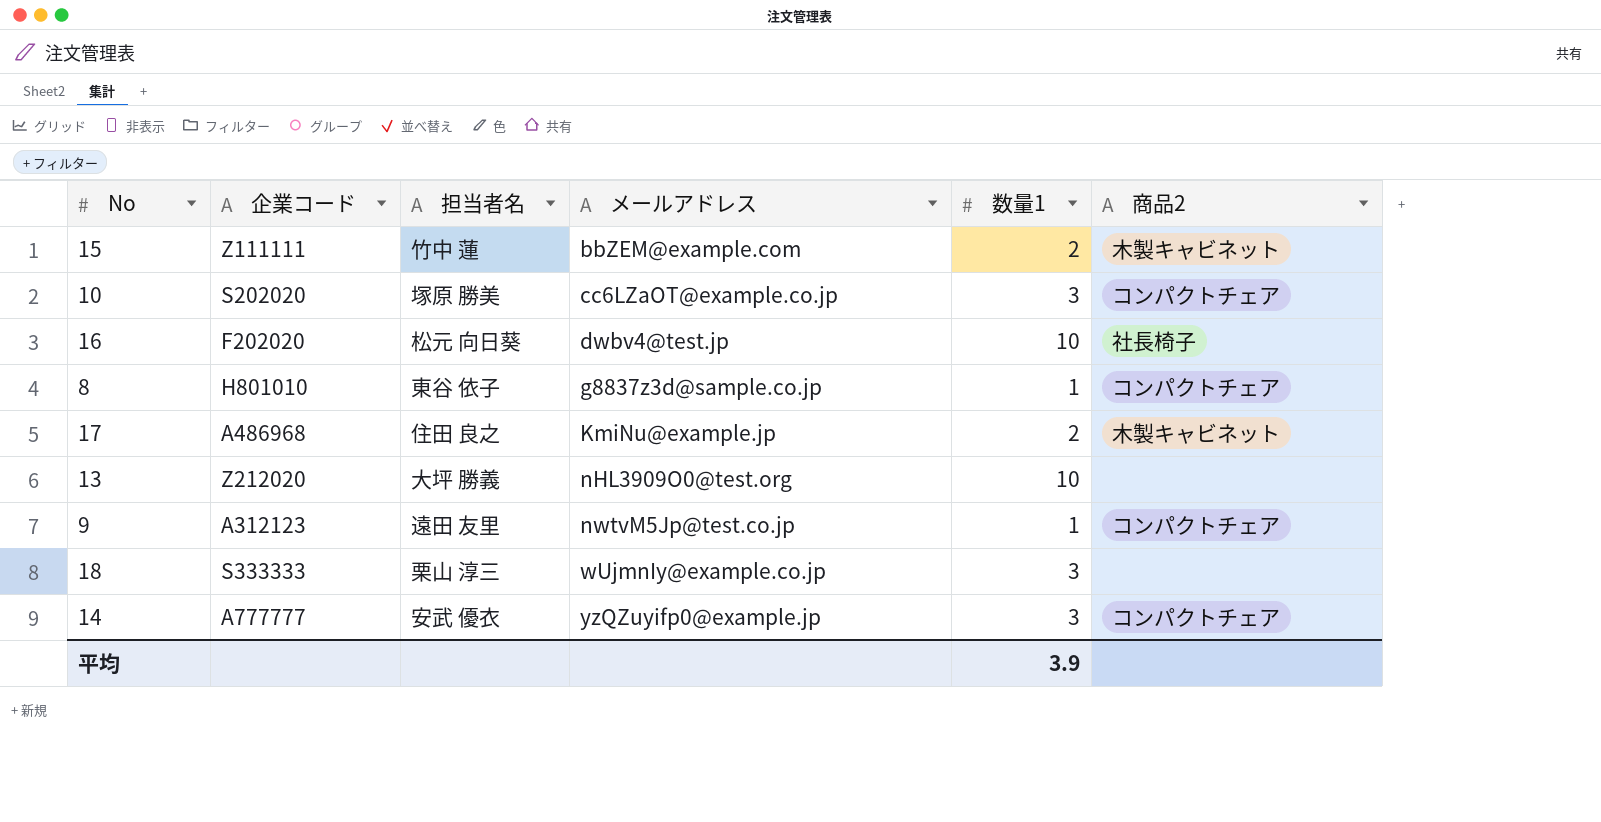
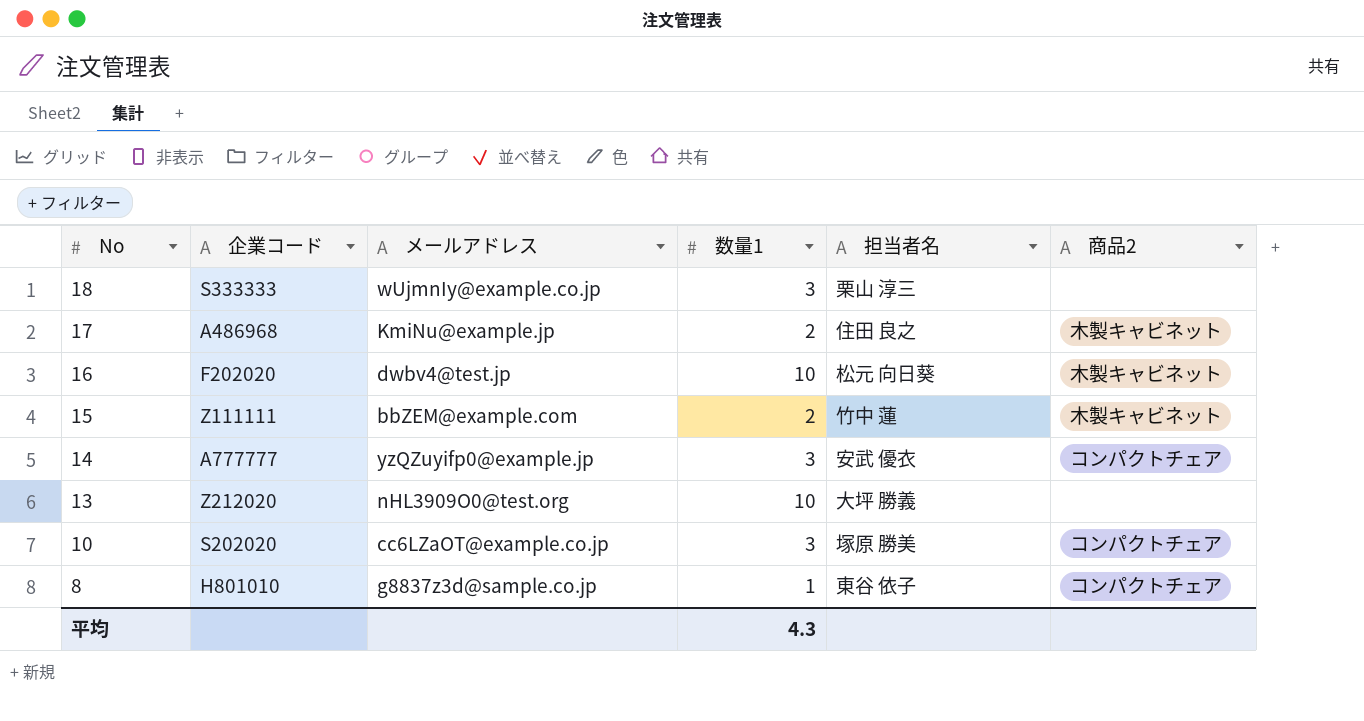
row order: メールアドレス ascending -> No descending
column 担当者名 | position: 3 -> 5
row 9: A312123 | 遠田 友里 | nwtvM5Jp@test.co.jp | 1 | コンパクトチェア -> none
16 | 商品2: 社長椅子 -> 木製キャビネット
平均 | 数量1: 3.9 -> 4.3

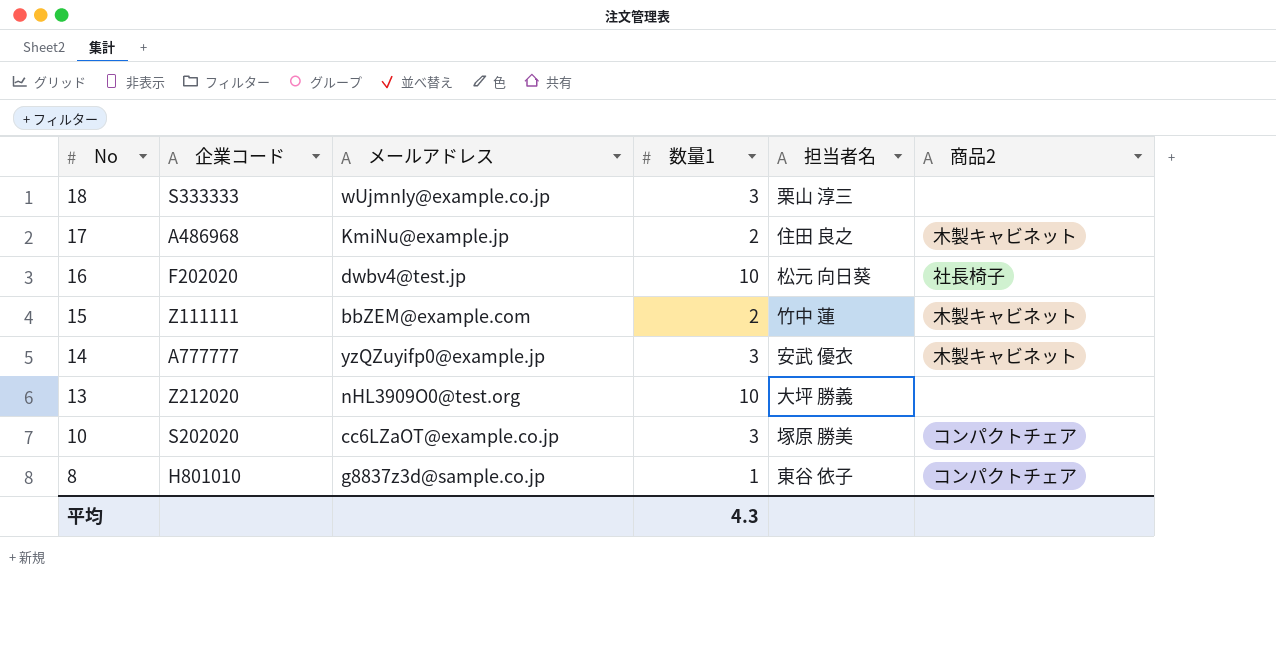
16 | 商品2: 木製キャビネット -> 社長椅子
14 | 商品2: コンパクトチェア -> 木製キャビネット

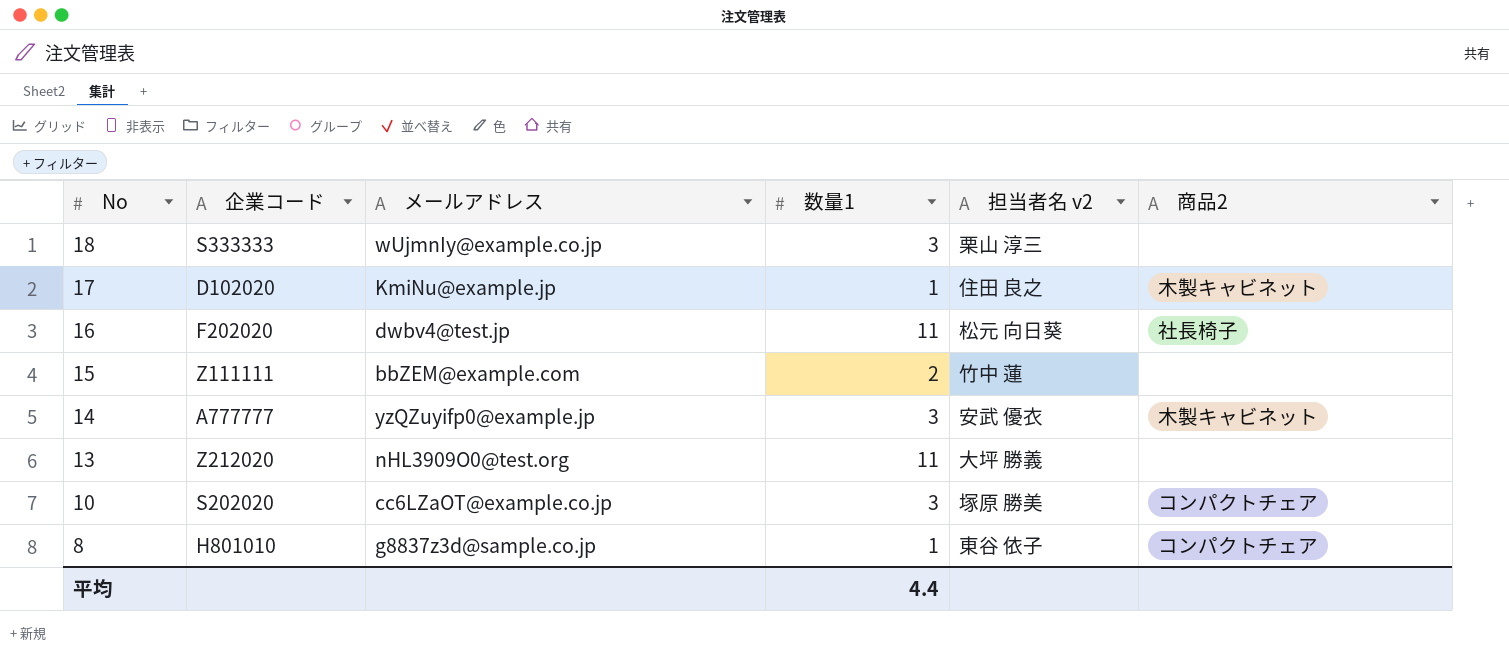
column name: 担当者名 -> 担当者名 v2
17 | 企業コード: A486968 -> D102020
17 | 数量1: 2 -> 1
16 | 数量1: 10 -> 11
15 | 商品2: 木製キャビネット -> none
13 | 数量1: 10 -> 11
平均 | 数量1: 4.3 -> 4.4

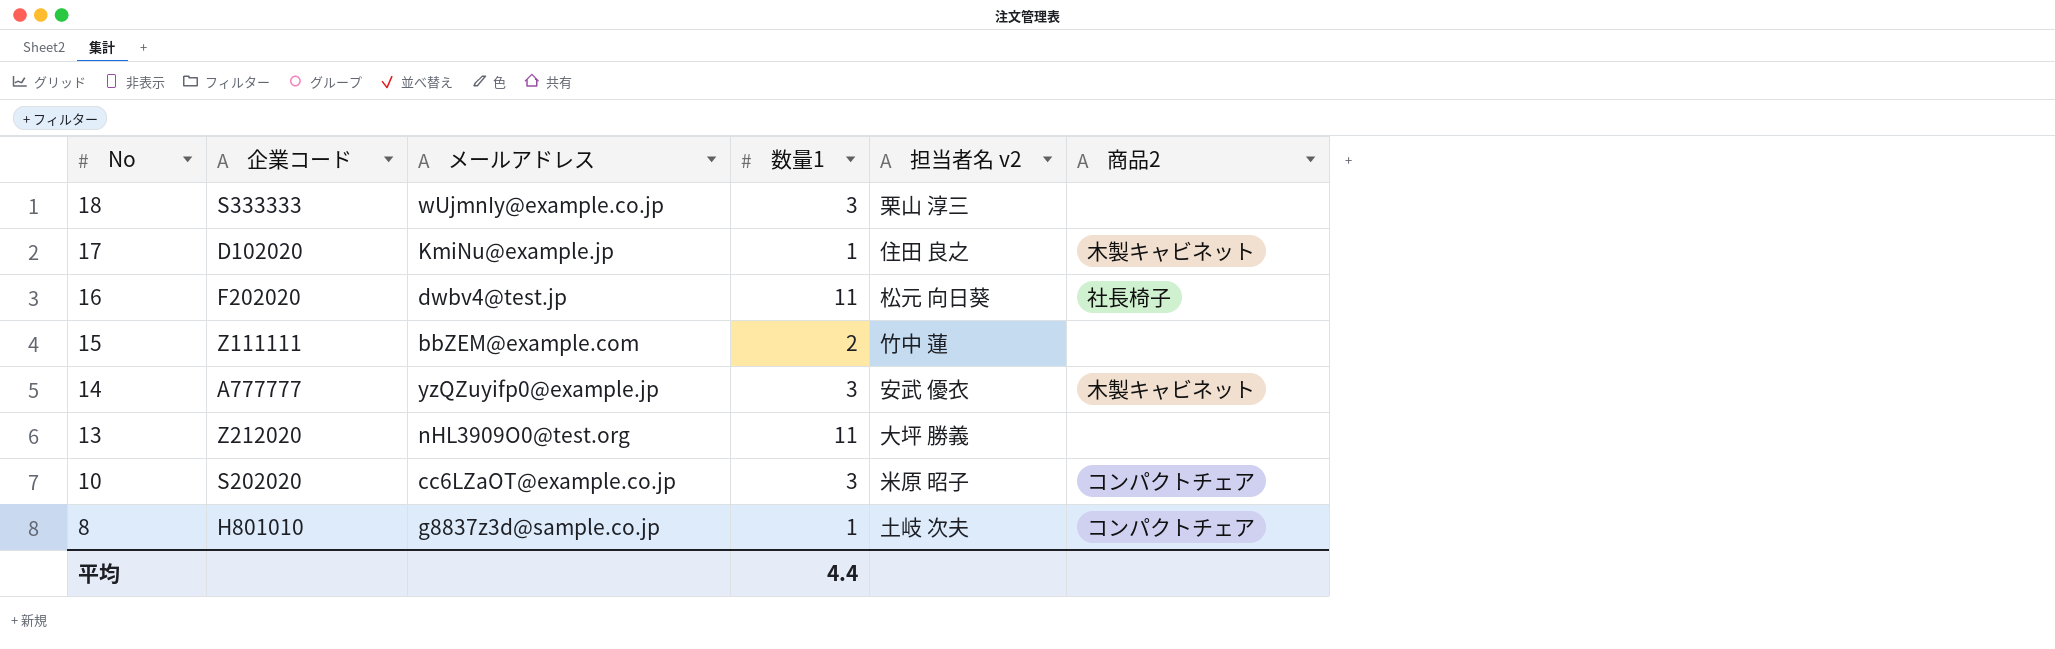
10 | 担当者名 v2: 塚原 勝美 -> 米原 昭子
8 | 担当者名 v2: 東谷 依子 -> 土岐 次夫

